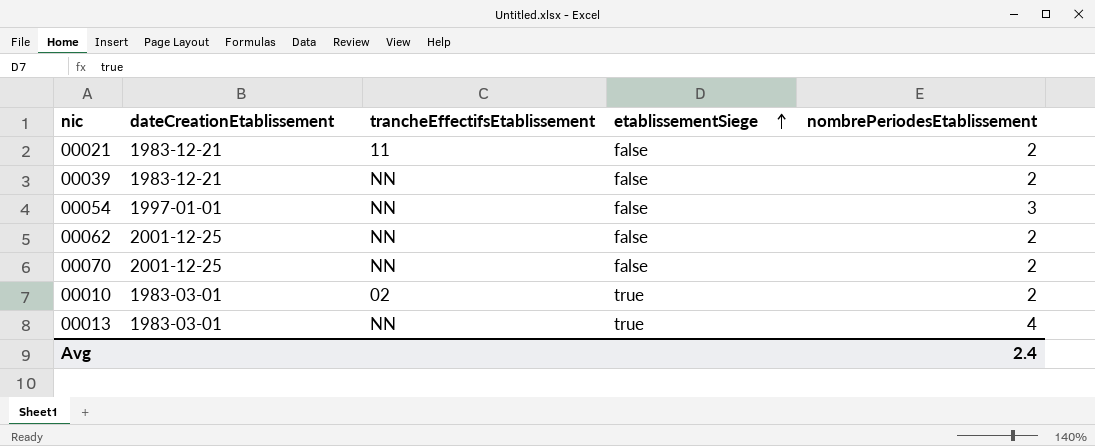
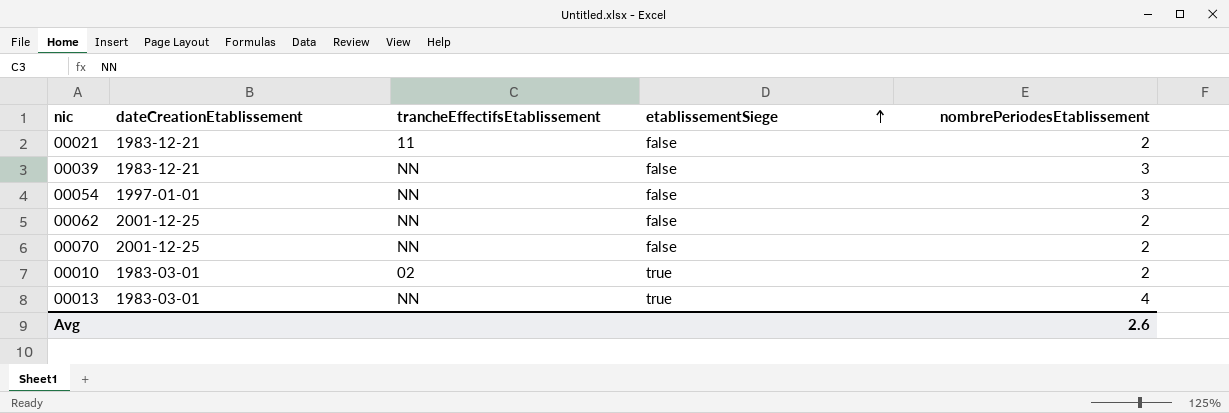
00039 | nombrePeriodesEtablissement: 2 -> 3
Avg | nombrePeriodesEtablissement: 2.4 -> 2.6

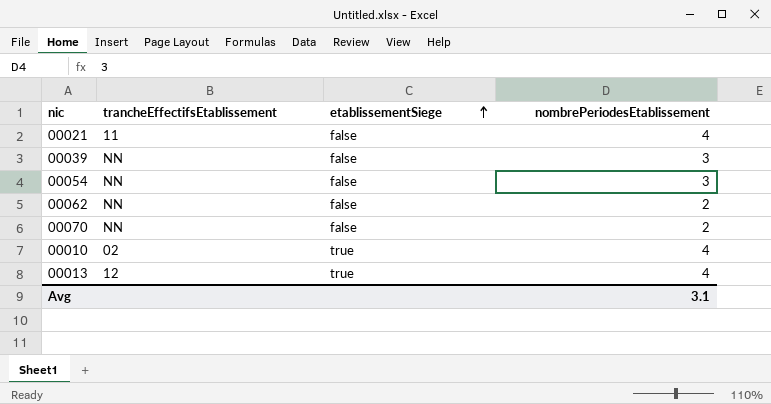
column dateCreationEtablissement | position: 2 -> none
00021 | nombrePeriodesEtablissement: 2 -> 4
00010 | nombrePeriodesEtablissement: 2 -> 4
00013 | trancheEffectifsEtablissement: NN -> 12
Avg | nombrePeriodesEtablissement: 2.6 -> 3.1

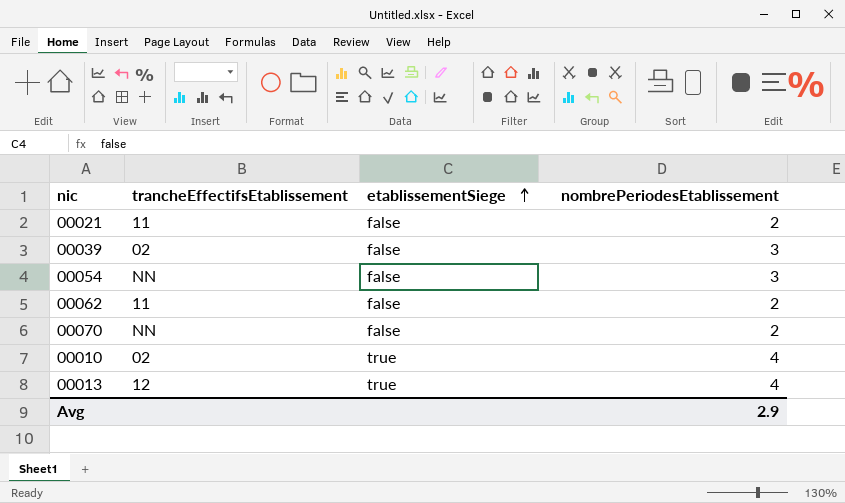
00021 | nombrePeriodesEtablissement: 4 -> 2
00039 | trancheEffectifsEtablissement: NN -> 02
00062 | trancheEffectifsEtablissement: NN -> 11
Avg | nombrePeriodesEtablissement: 3.1 -> 2.9

